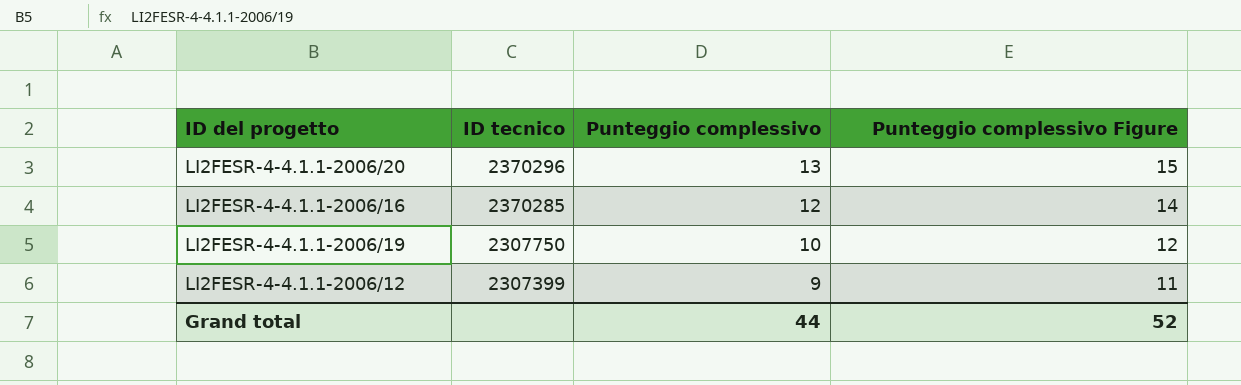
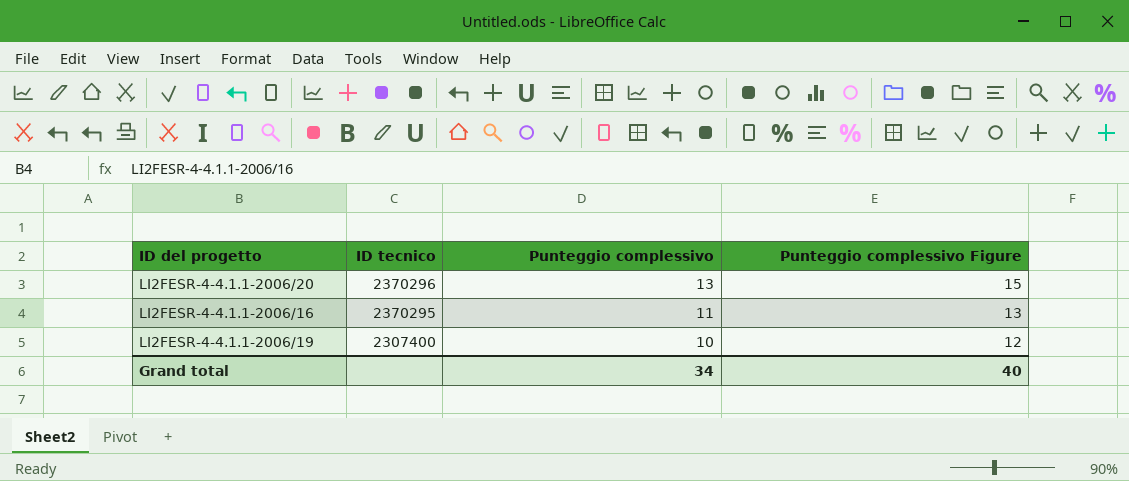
row LI2FESR-4-4.1.1-2006/12: 2307399 | 9 | 11 -> none
LI2FESR-4-4.1.1-2006/16 | ID tecnico: 2370285 -> 2370295
LI2FESR-4-4.1.1-2006/16 | Punteggio complessivo: 12 -> 11
LI2FESR-4-4.1.1-2006/16 | Punteggio complessivo Figure: 14 -> 13
LI2FESR-4-4.1.1-2006/19 | ID tecnico: 2307750 -> 2307400
Grand total | Punteggio complessivo: 44 -> 34
Grand total | Punteggio complessivo Figure: 52 -> 40

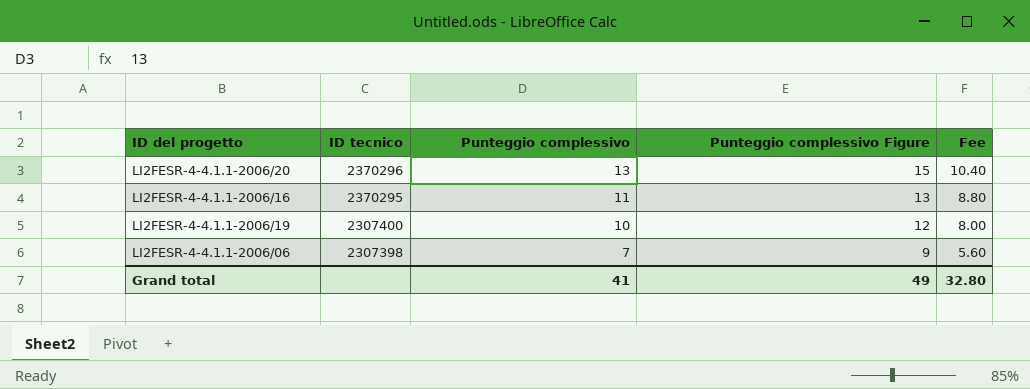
column Fee | formula: none -> [Punteggio complessivo] * 0.8
row LI2FESR-4-4.1.1-2006/06: none -> 2307398 | 7 | 9 | 5.60
Grand total | Punteggio complessivo: 34 -> 41
Grand total | Punteggio complessivo Figure: 40 -> 49

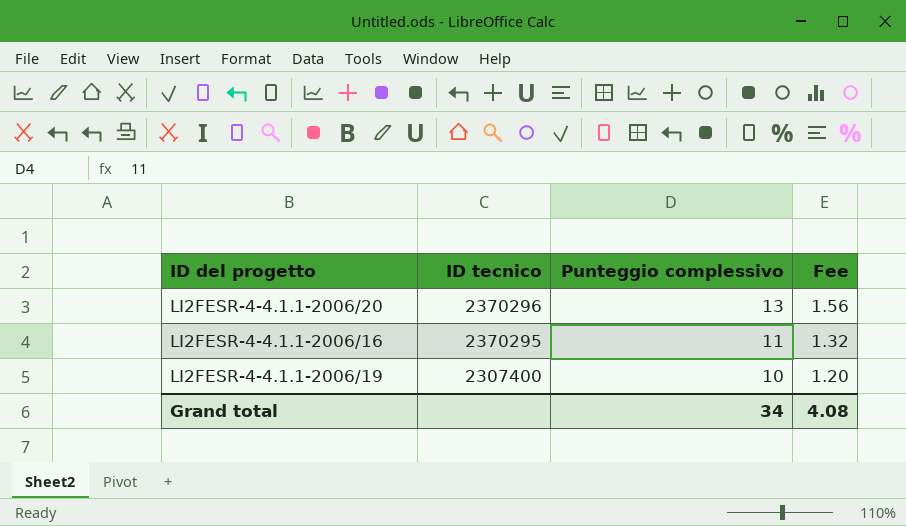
column Punteggio complessivo Figure | formula: [Punteggio complessivo] + 2 -> none
column Fee | formula: [Punteggio complessivo] * 0.8 -> [Punteggio complessivo] * 0.12
row LI2FESR-4-4.1.1-2006/06: 2307398 | 7 | 9 | 5.60 -> none
Grand total | Punteggio complessivo: 41 -> 34
Grand total | Fee: 32.80 -> 4.08

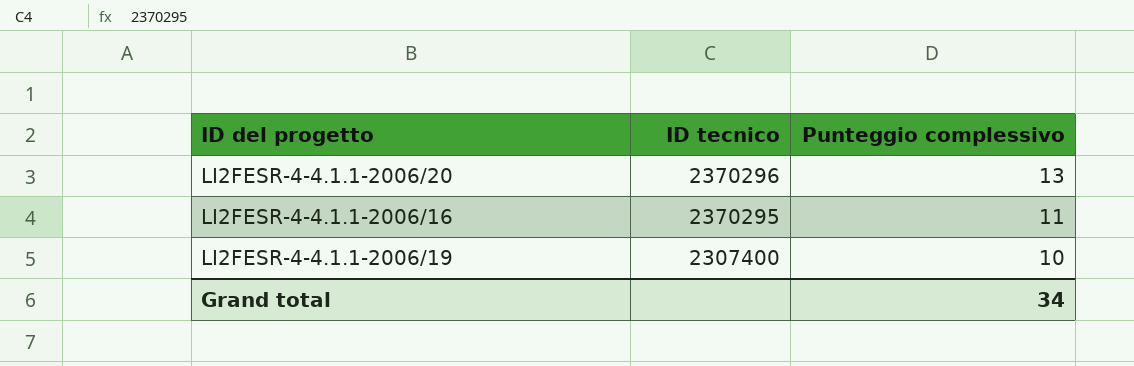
column Fee | formula: [Punteggio complessivo] * 0.12 -> none

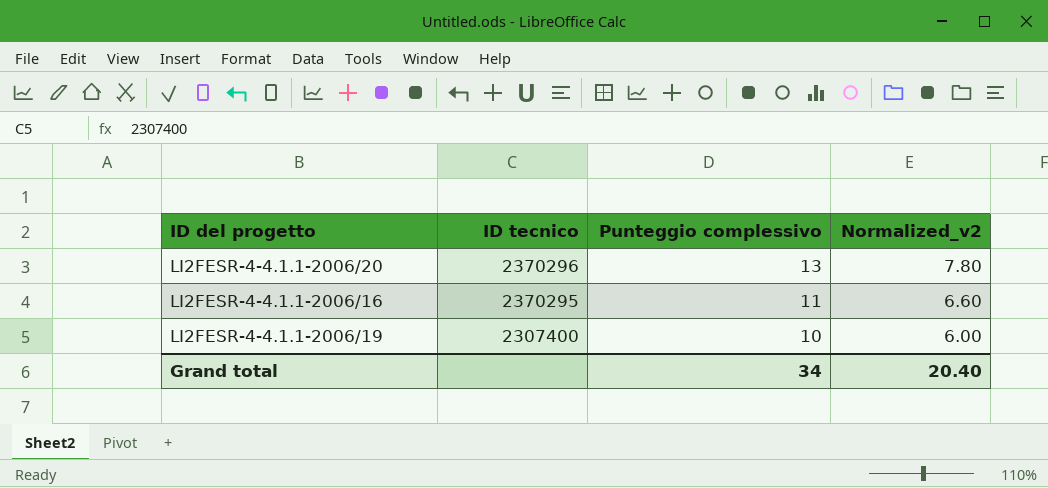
column Normalized_v2 | formula: none -> [Punteggio complessivo] * 0.6

